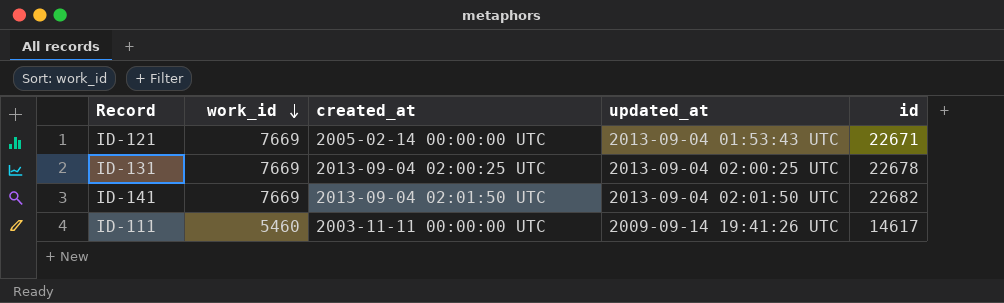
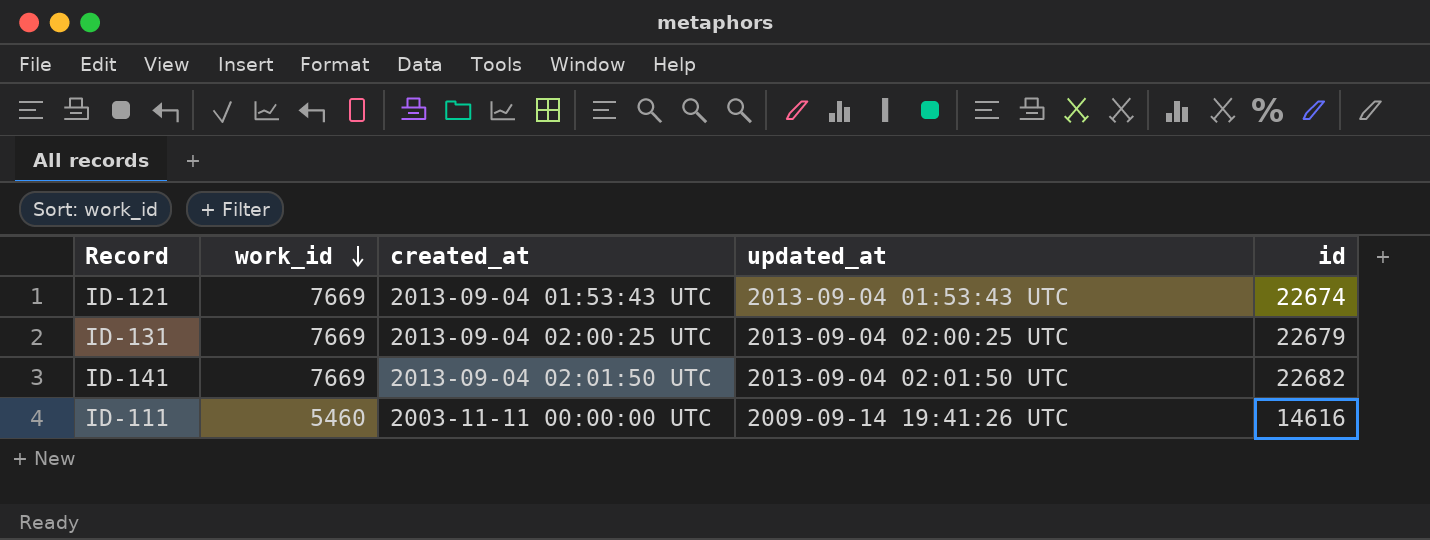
ID-121 | created_at: 2005-02-14 00:00:00 UTC -> 2013-09-04 01:53:43 UTC
ID-121 | id: 22671 -> 22674
ID-131 | id: 22678 -> 22679
ID-111 | id: 14617 -> 14616

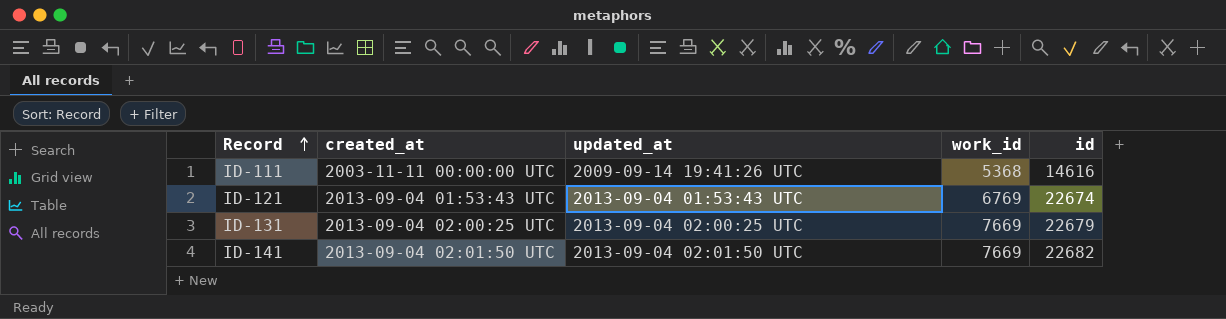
row order: work_id descending -> Record ascending
column work_id | position: 2 -> 4
ID-111 | work_id: 5460 -> 5368
ID-121 | work_id: 7669 -> 6769

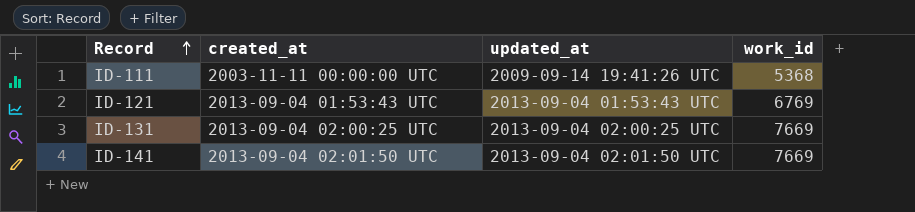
column id | position: 5 -> none

